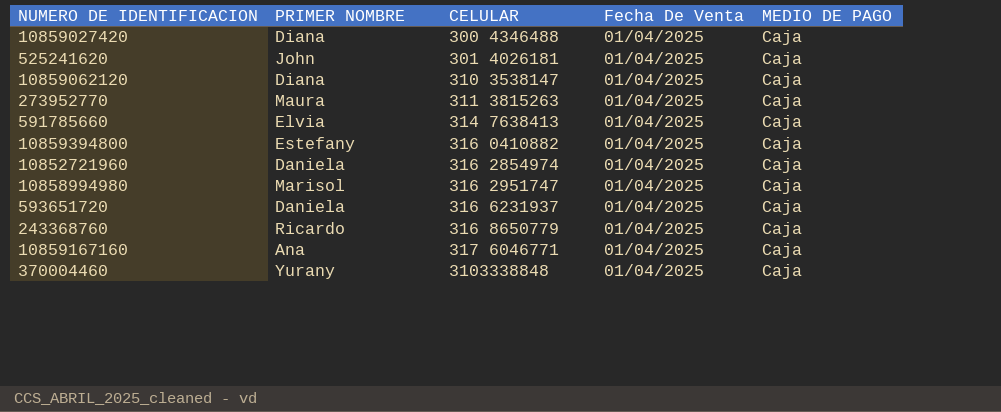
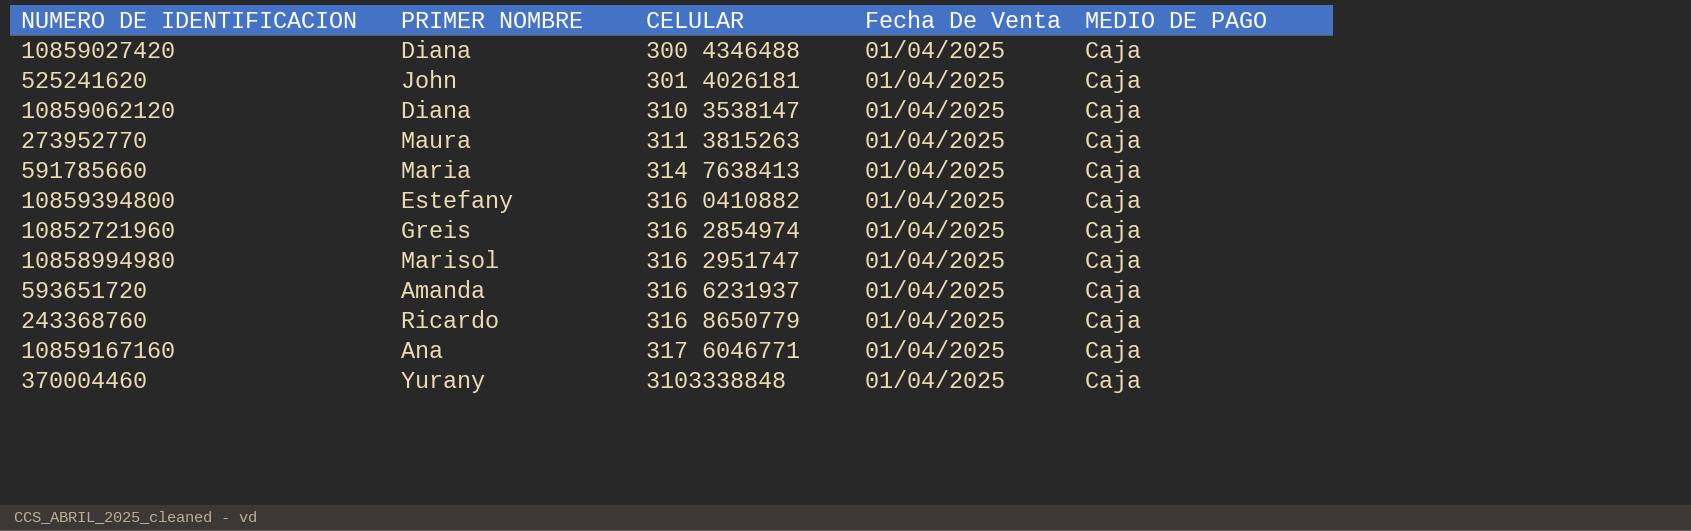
591785660 | PRIMER NOMBRE: Elvia -> Maria
10852721960 | PRIMER NOMBRE: Daniela -> Greis
593651720 | PRIMER NOMBRE: Daniela -> Amanda

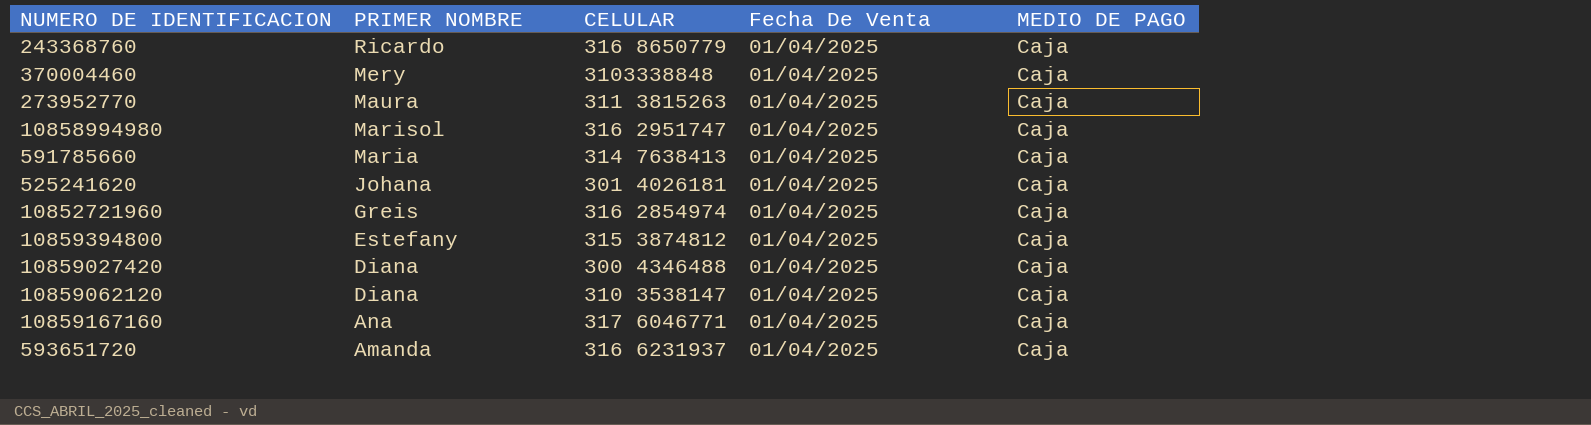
row order: CELULAR ascending -> PRIMER NOMBRE descending
370004460 | PRIMER NOMBRE: Yurany -> Mery
525241620 | PRIMER NOMBRE: John -> Johana
10859394800 | CELULAR: 316 0410882 -> 315 3874812

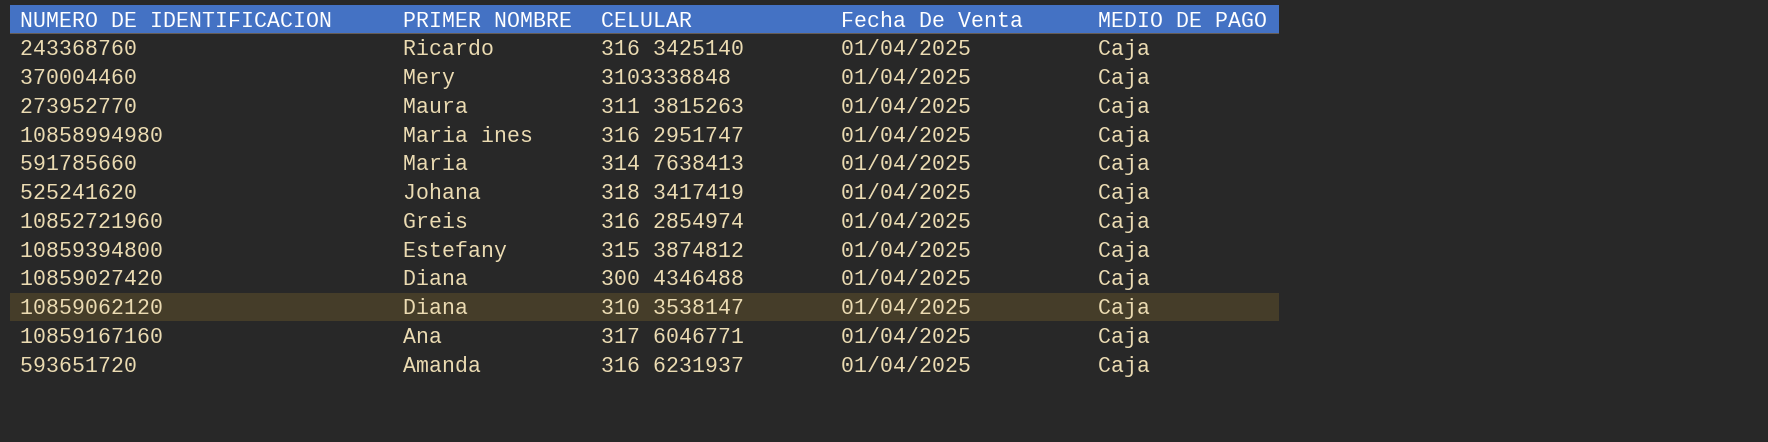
243368760 | CELULAR: 316 8650779 -> 316 3425140
10858994980 | PRIMER NOMBRE: Marisol -> Maria ines
525241620 | CELULAR: 301 4026181 -> 318 3417419

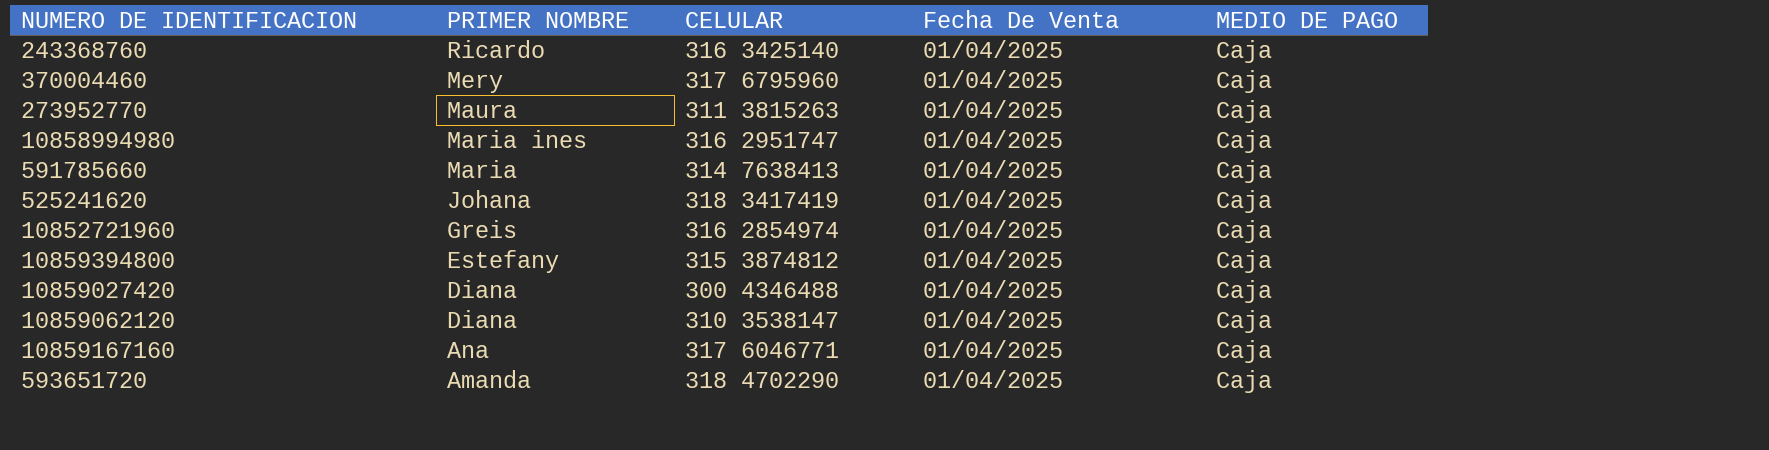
370004460 | CELULAR: 3103338848 -> 317 6795960
593651720 | CELULAR: 316 6231937 -> 318 4702290

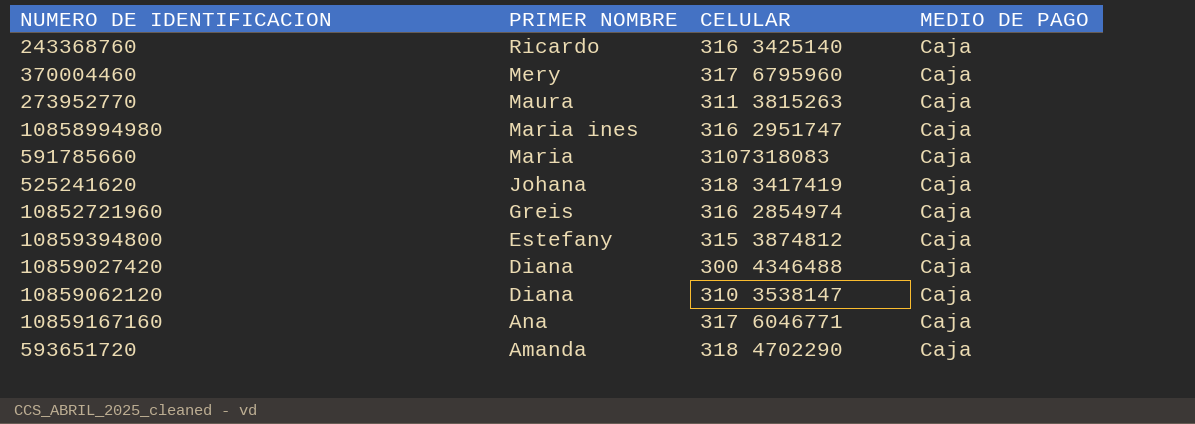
column Fecha De Venta | position: 4 -> none
591785660 | CELULAR: 314 7638413 -> 3107318083

